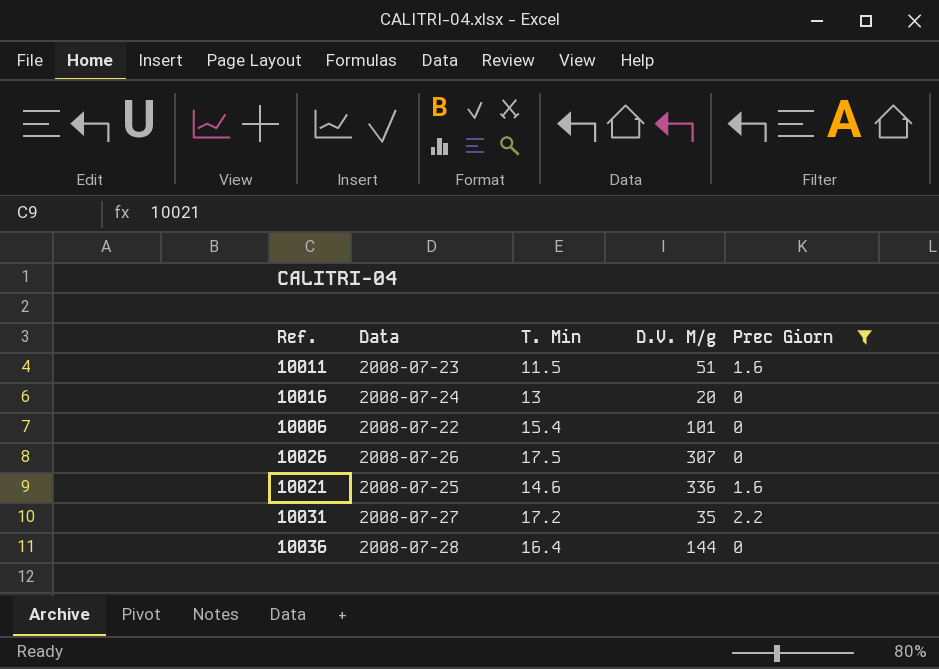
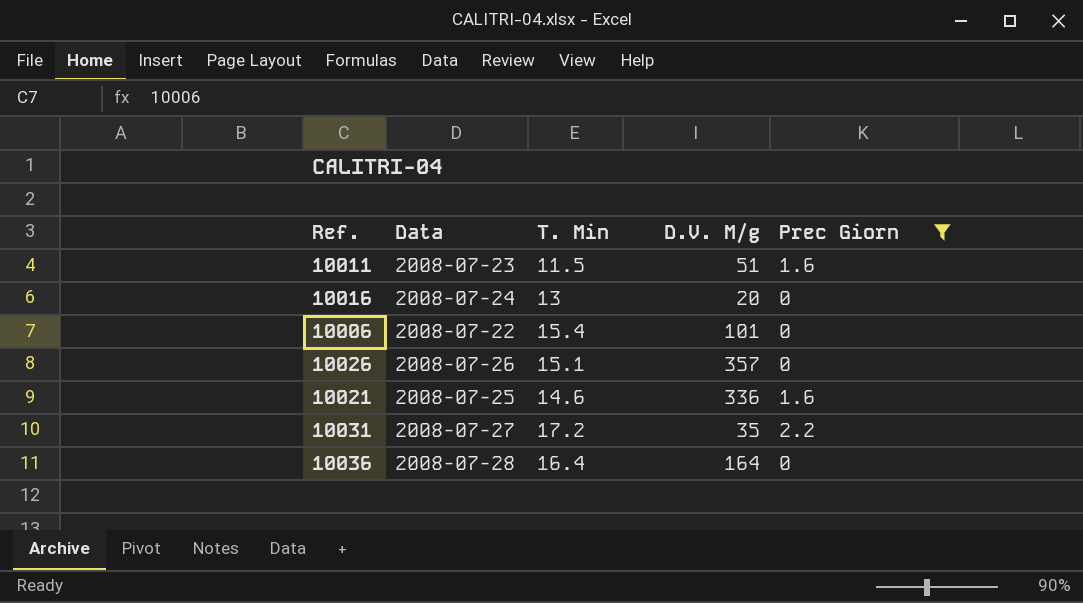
10026 | T. Min: 17.5 -> 15.1
10026 | D.V. M/g: 307 -> 357
10036 | D.V. M/g: 144 -> 164

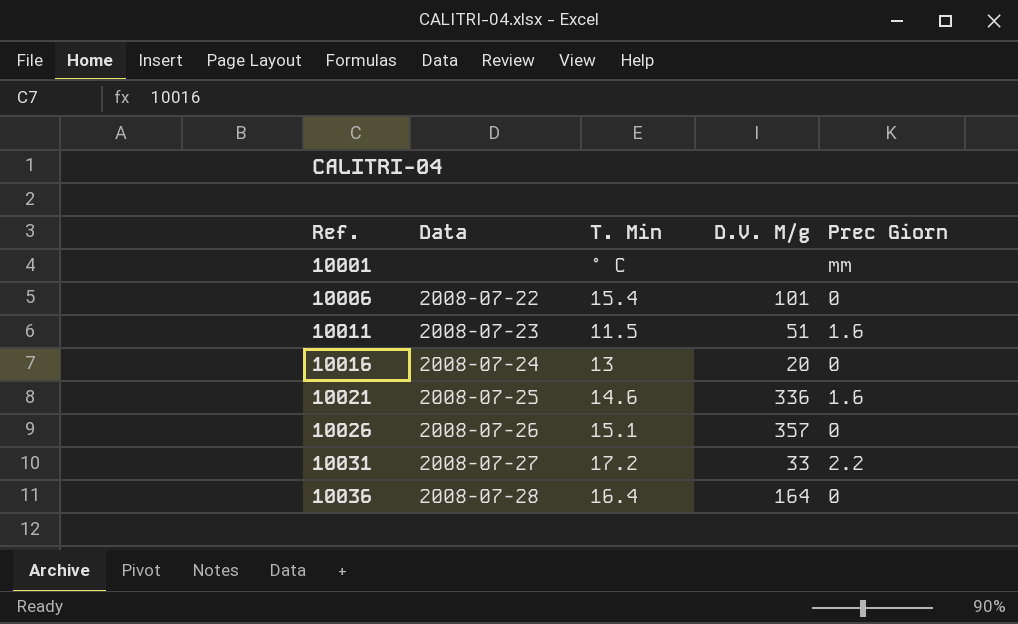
filter: Prec Giorn != mm -> none
row order: none -> Ref. ascending
10031 | D.V. M/g: 35 -> 33

